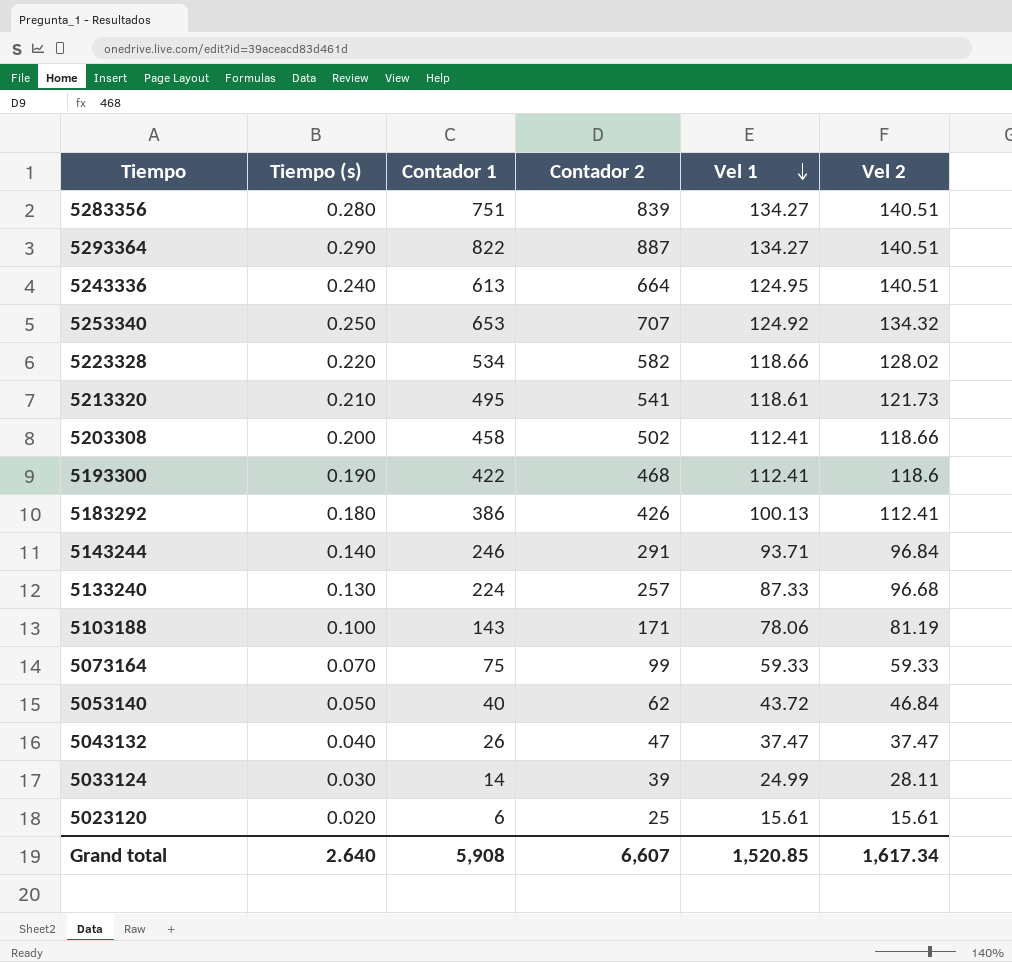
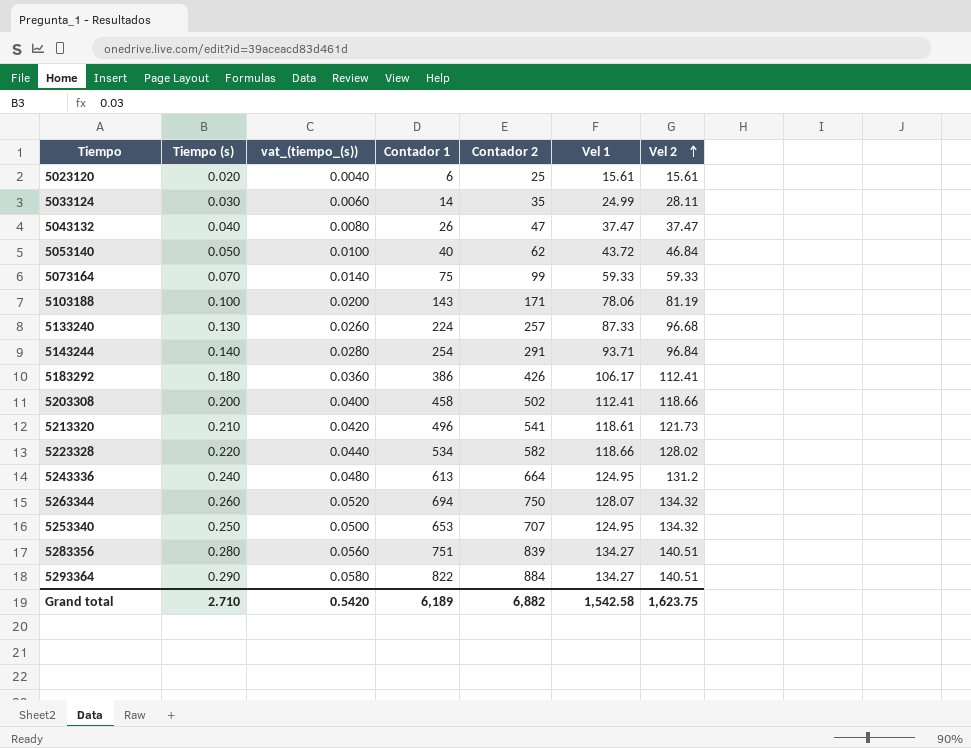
row order: Vel 1 descending -> Vel 2 ascending
column vat_(tiempo_(s)) | formula: none -> [Tiempo (s)] * 0.2
row 5193300: 0.190 | 422 | 468 | 112.41 | 118.6 -> none
5033124 | Contador 2: 39 -> 35
5143244 | Contador 1: 246 -> 254
5183292 | Vel 1: 100.13 -> 106.17
5213320 | Contador 1: 495 -> 496
5243336 | Vel 2: 140.51 -> 131.2
row 5263344: none -> 0.260 | 0.0520 | 694 | 750 | 128.07 | 134.32
5253340 | Vel 1: 124.92 -> 124.95
5293364 | Contador 2: 887 -> 884
Grand total | Tiempo (s): 2.640 -> 2.710
Grand total | Contador 1: 5,908 -> 6,189
Grand total | Contador 2: 6,607 -> 6,882
Grand total | Vel 1: 1,520.85 -> 1,542.58
Grand total | Vel 2: 1,617.34 -> 1,623.75

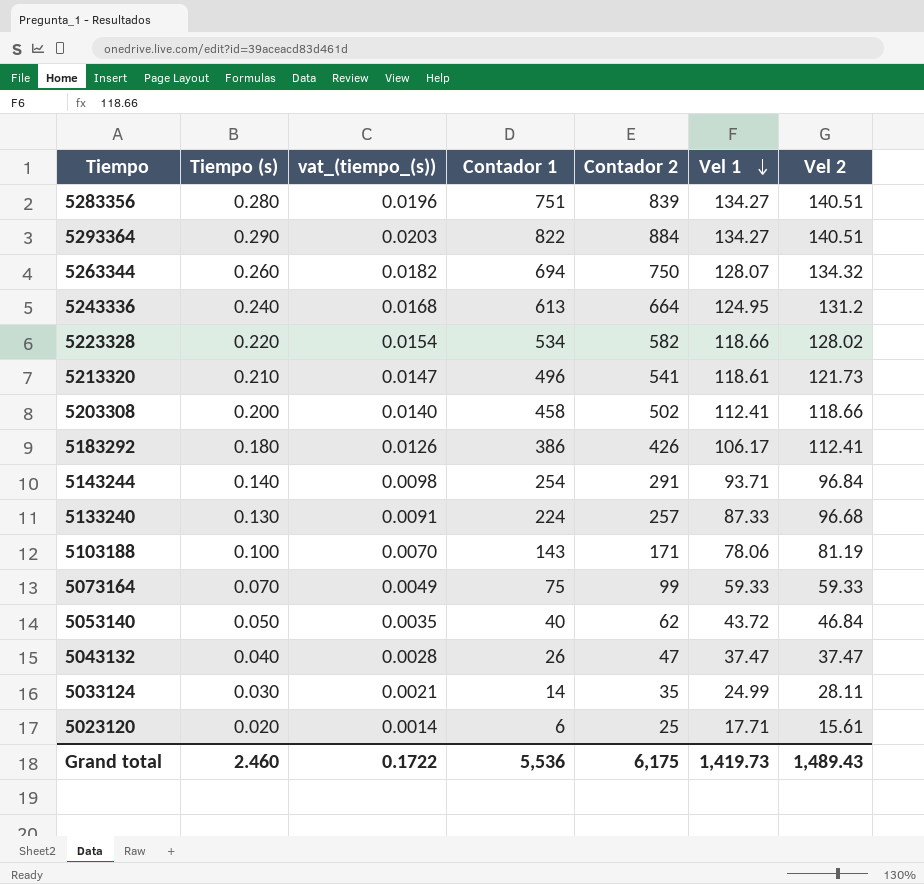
row order: Vel 2 ascending -> Vel 1 descending
column vat_(tiempo_(s)) | formula: [Tiempo (s)] * 0.2 -> [Tiempo (s)] * 0.07
row 5253340: 0.250 | 0.0500 | 653 | 707 | 124.95 | 134.32 -> none
5023120 | Vel 1: 15.61 -> 17.71
Grand total | Tiempo (s): 2.710 -> 2.460
Grand total | vat_(tiempo_(s)): 0.5420 -> 0.1722
Grand total | Contador 1: 6,189 -> 5,536
Grand total | Contador 2: 6,882 -> 6,175
Grand total | Vel 1: 1,542.58 -> 1,419.73
Grand total | Vel 2: 1,623.75 -> 1,489.43

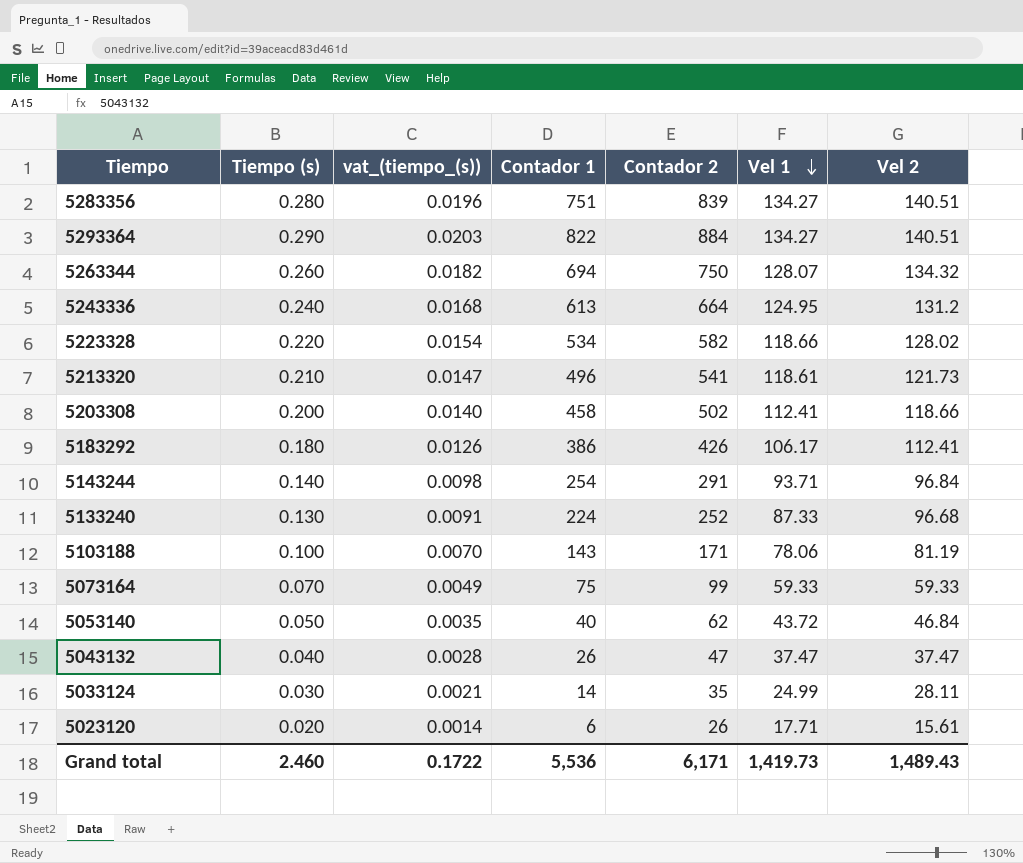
5133240 | Contador 2: 257 -> 252
5023120 | Contador 2: 25 -> 26
Grand total | Contador 2: 6,175 -> 6,171

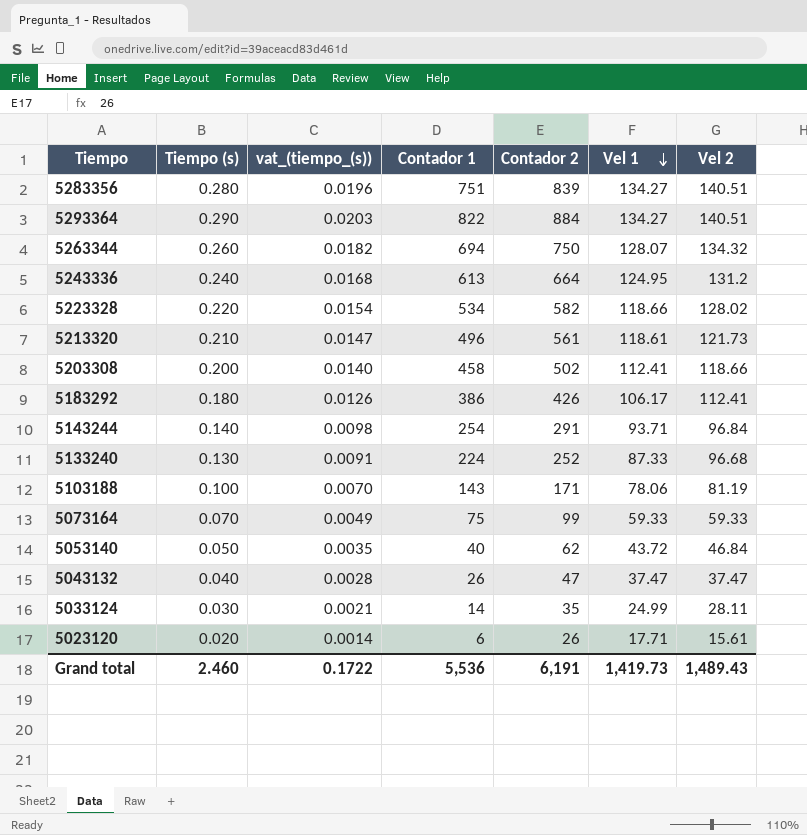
5213320 | Contador 2: 541 -> 561
Grand total | Contador 2: 6,171 -> 6,191

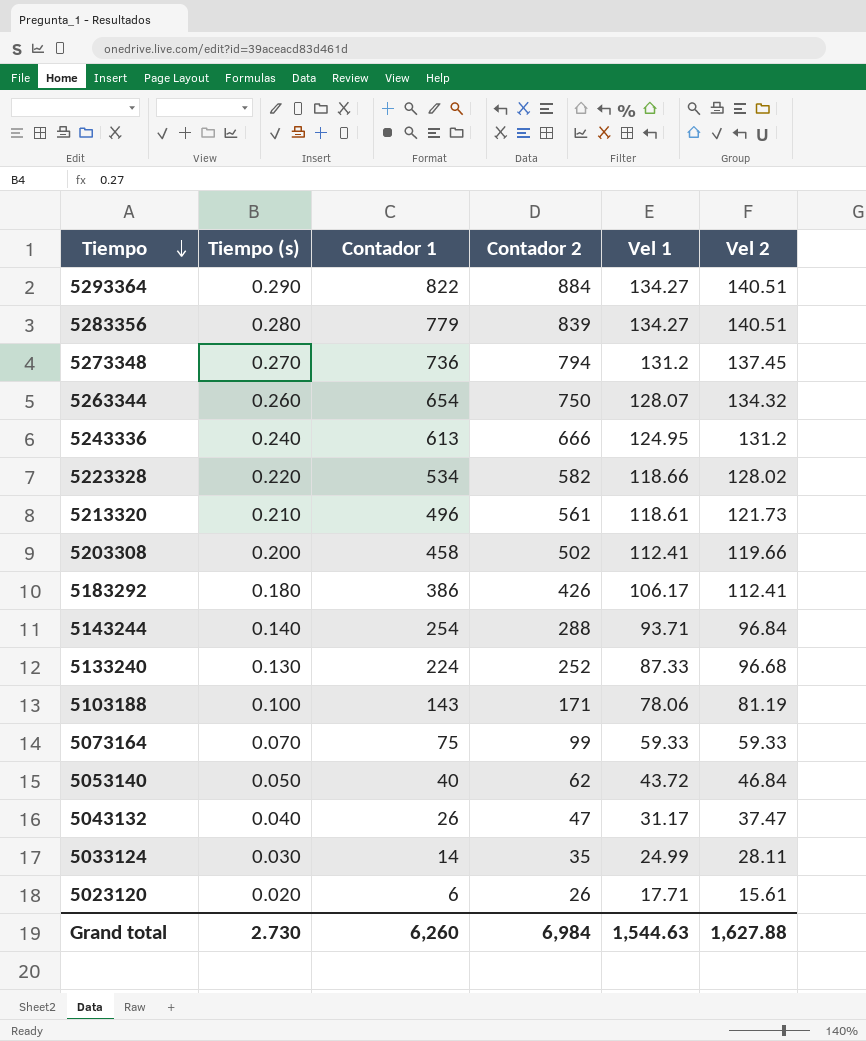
row order: Vel 1 descending -> Tiempo descending
column vat_(tiempo_(s)) | formula: [Tiempo (s)] * 0.07 -> none
5283356 | Contador 1: 751 -> 779
row 5273348: none -> 0.270 | 736 | 794 | 131.2 | 137.45
5263344 | Contador 1: 694 -> 654
5243336 | Contador 2: 664 -> 666
5203308 | Vel 2: 118.66 -> 119.66
5143244 | Contador 2: 291 -> 288
5043132 | Vel 1: 37.47 -> 31.17
Grand total | Tiempo (s): 2.460 -> 2.730
Grand total | Contador 1: 5,536 -> 6,260
Grand total | Contador 2: 6,191 -> 6,984
Grand total | Vel 1: 1,419.73 -> 1,544.63
Grand total | Vel 2: 1,489.43 -> 1,627.88

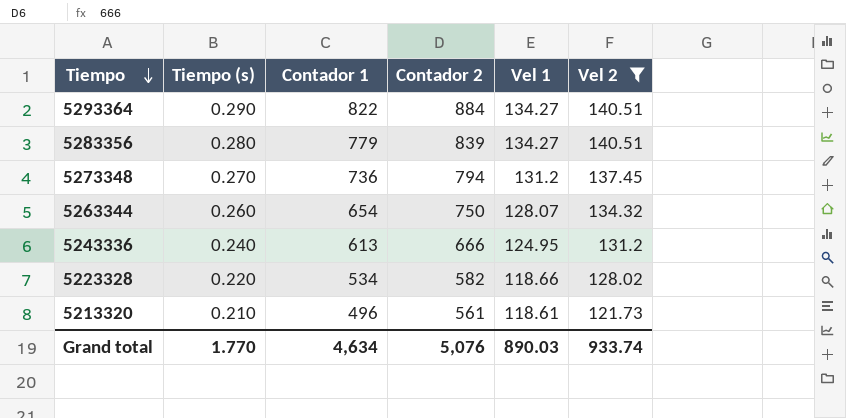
filter: none -> Vel 2 >= 121.73
Grand total | Tiempo (s): 2.730 -> 1.770
Grand total | Contador 1: 6,260 -> 4,634
Grand total | Contador 2: 6,984 -> 5,076
Grand total | Vel 1: 1,544.63 -> 890.03
Grand total | Vel 2: 1,627.88 -> 933.74

